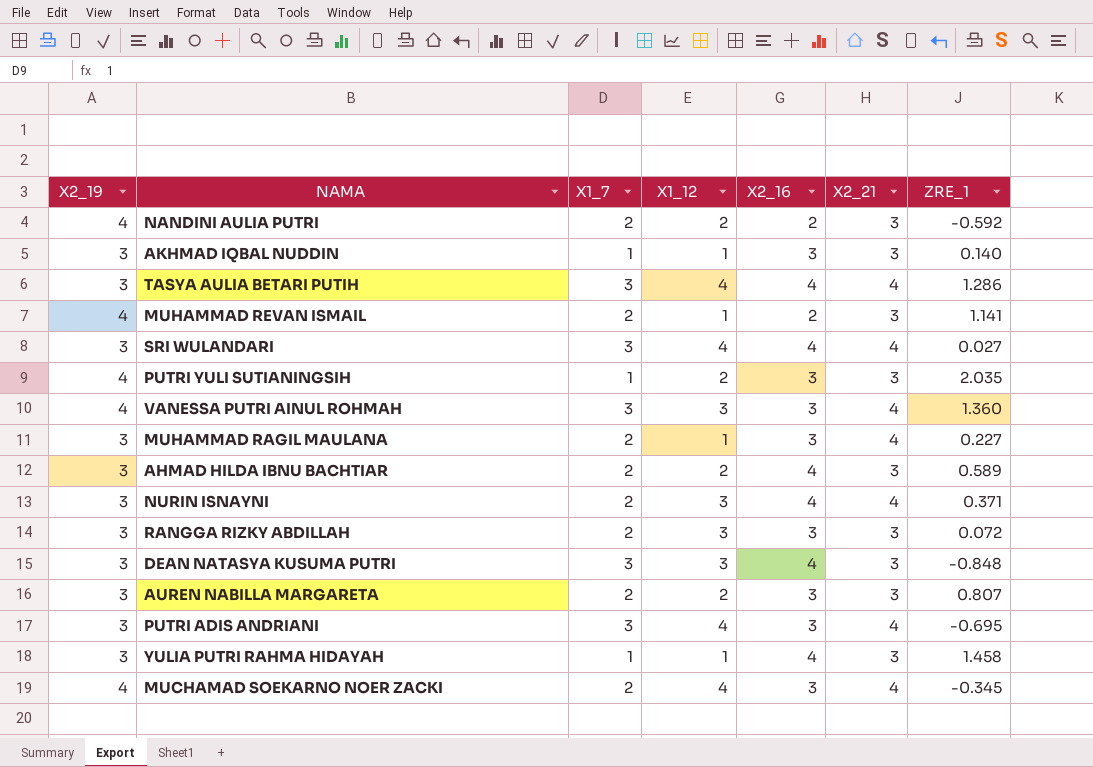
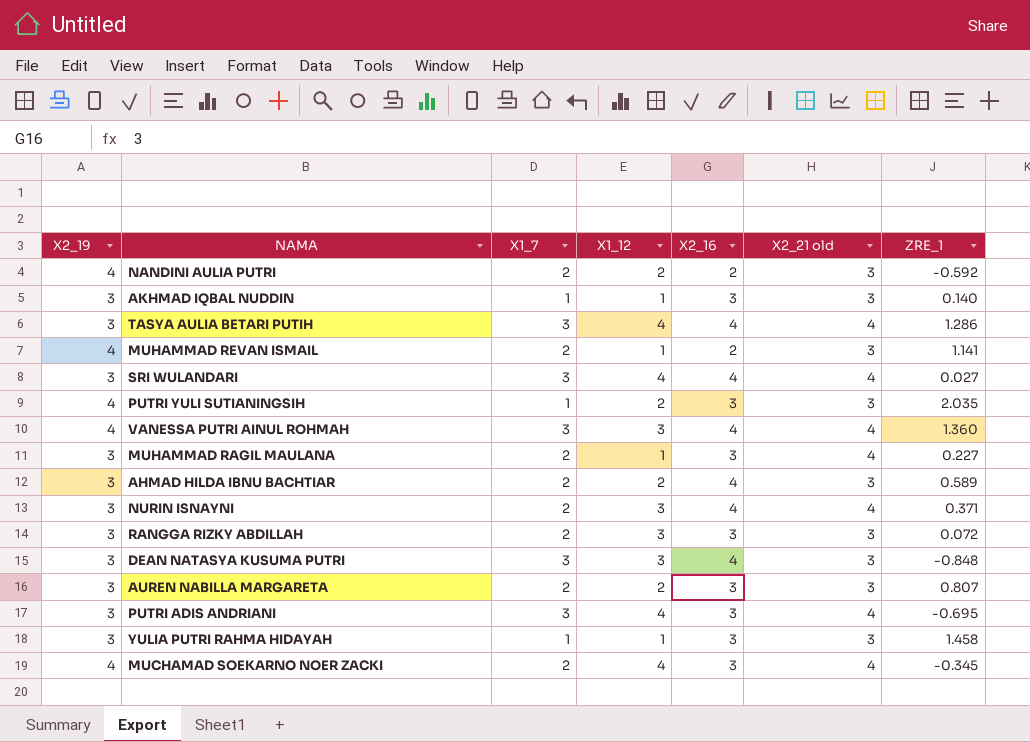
column name: X2_21 -> X2_21 old
VANESSA PUTRI AINUL ROHMAH | X2_16: 3 -> 4
YULIA PUTRI RAHMA HIDAYAH | X2_16: 4 -> 3

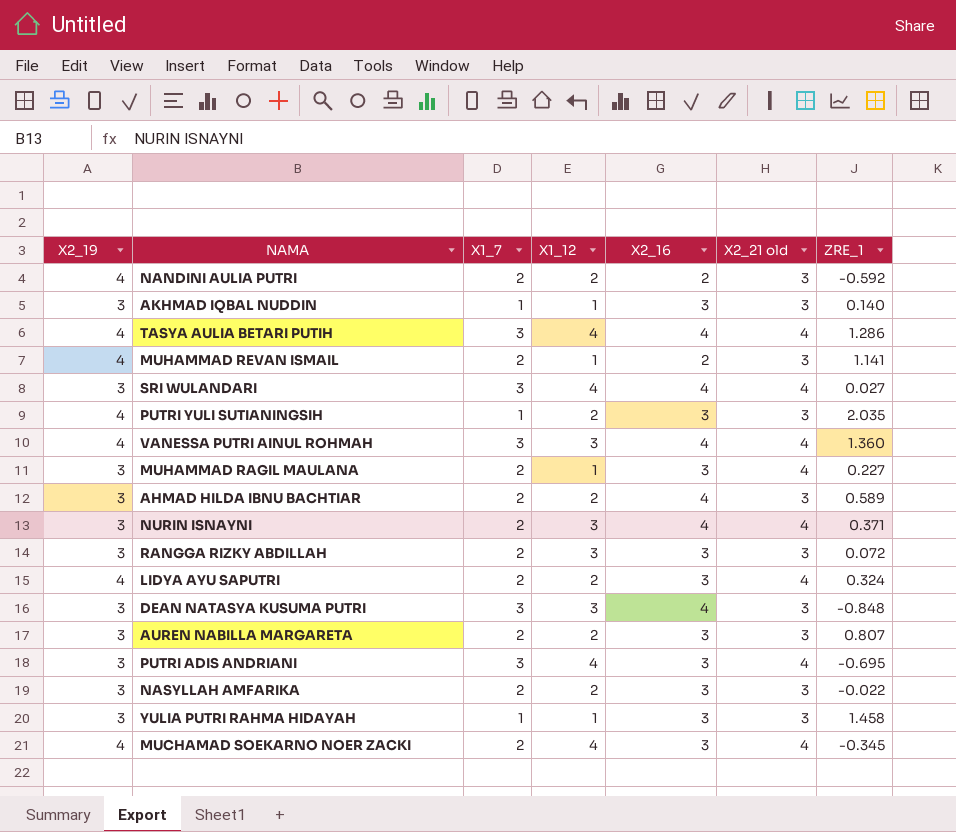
TASYA AULIA BETARI PUTIH | X2_19: 3 -> 4
row LIDYA AYU SAPUTRI: none -> 4 | 2 | 2 | 3 | 4 | 0.324
row NASYLLAH AMFARIKA: none -> 3 | 2 | 2 | 3 | 3 | -0.022

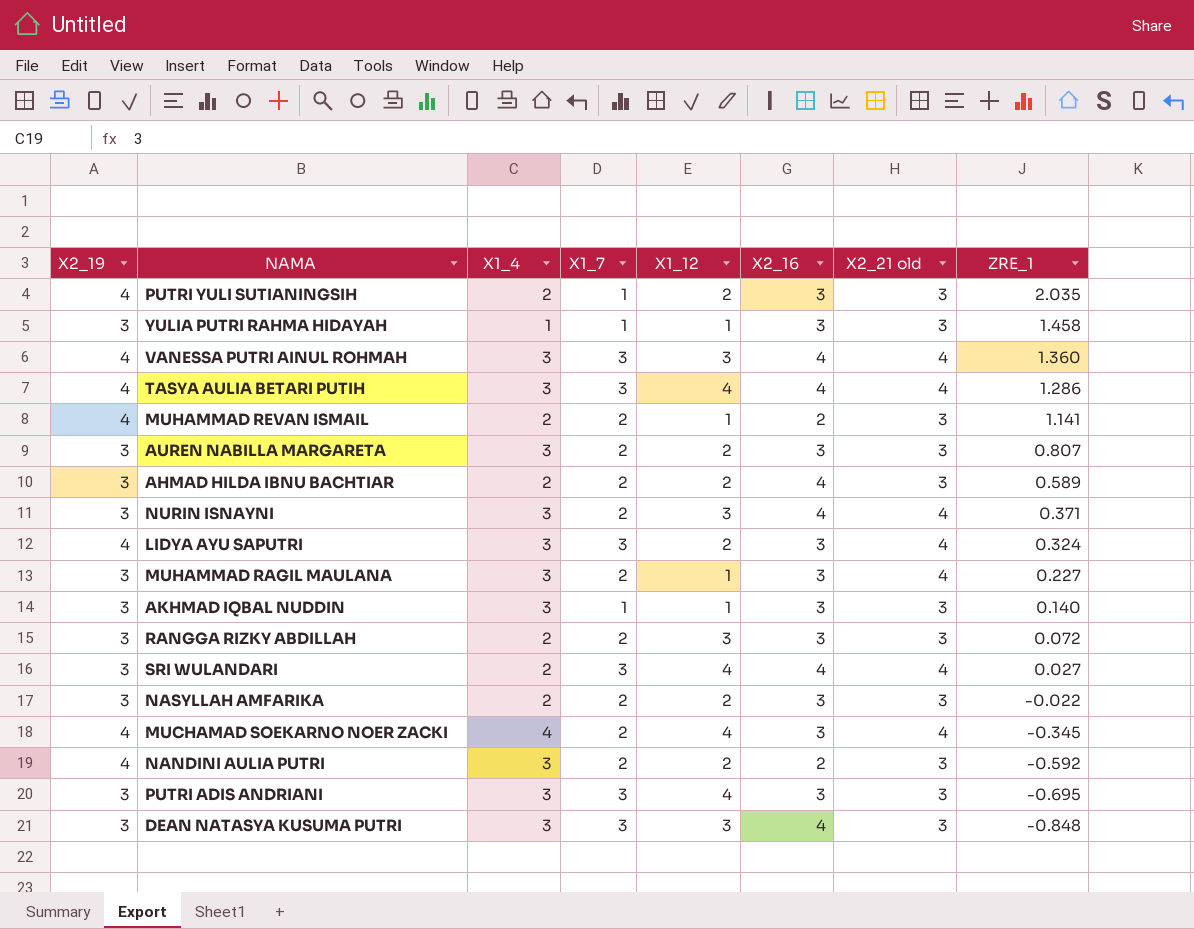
row order: none -> ZRE_1 descending
column X1_4 | position: none -> 3
LIDYA AYU SAPUTRI | X1_7: 2 -> 3
PUTRI ADIS ANDRIANI | X2_21 old: 4 -> 3

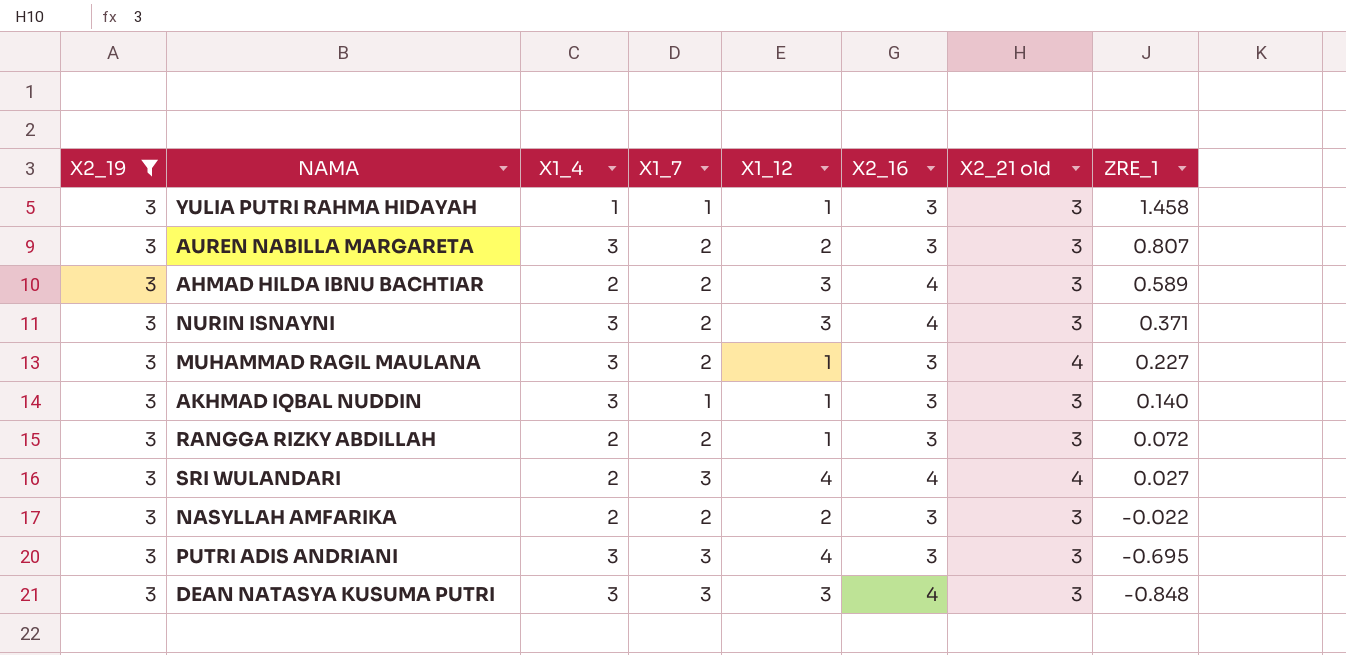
filter: none -> X2_19 = 3
AHMAD HILDA IBNU BACHTIAR | X1_12: 2 -> 3
NURIN ISNAYNI | X2_21 old: 4 -> 3
RANGGA RIZKY ABDILLAH | X1_12: 3 -> 1

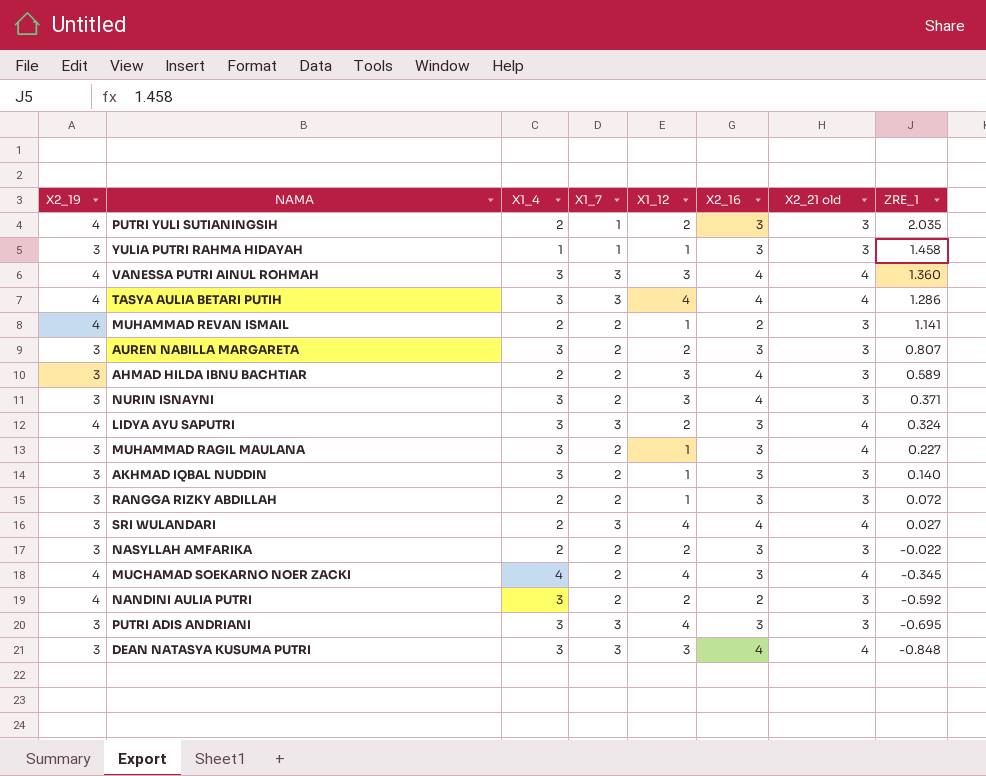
filter: X2_19 = 3 -> none
AKHMAD IQBAL NUDDIN | X1_7: 1 -> 2
DEAN NATASYA KUSUMA PUTRI | X2_21 old: 3 -> 4

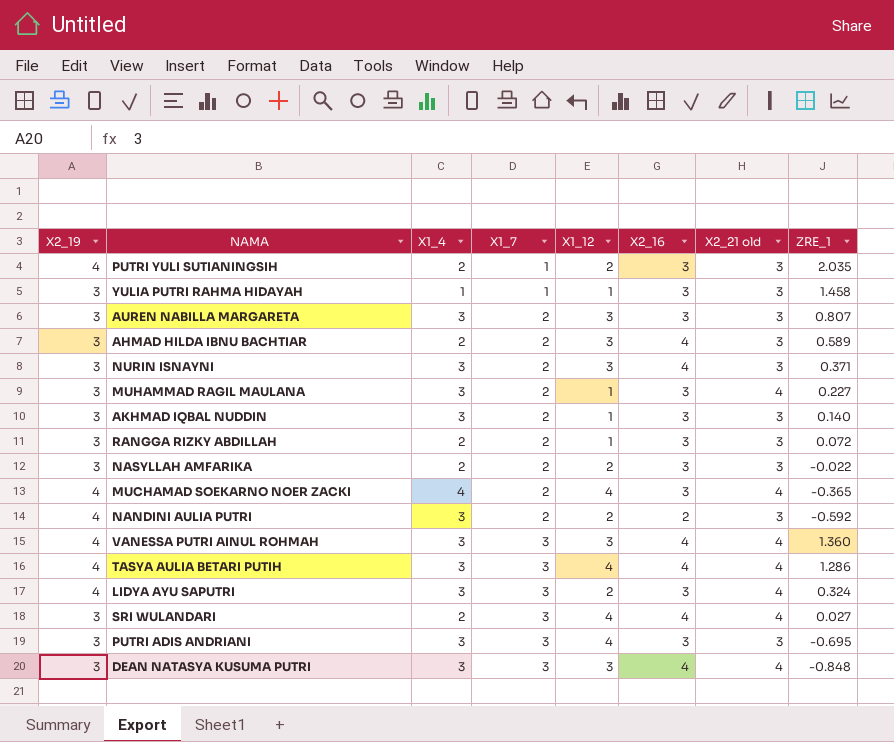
row order: ZRE_1 descending -> X1_7 ascending
row MUHAMMAD REVAN ISMAIL: 4 | 2 | 2 | 1 | 2 | 3 | 1.141 -> none
AUREN NABILLA MARGARETA | X1_12: 2 -> 3
MUCHAMAD SOEKARNO NOER ZACKI | ZRE_1: -0.345 -> -0.365

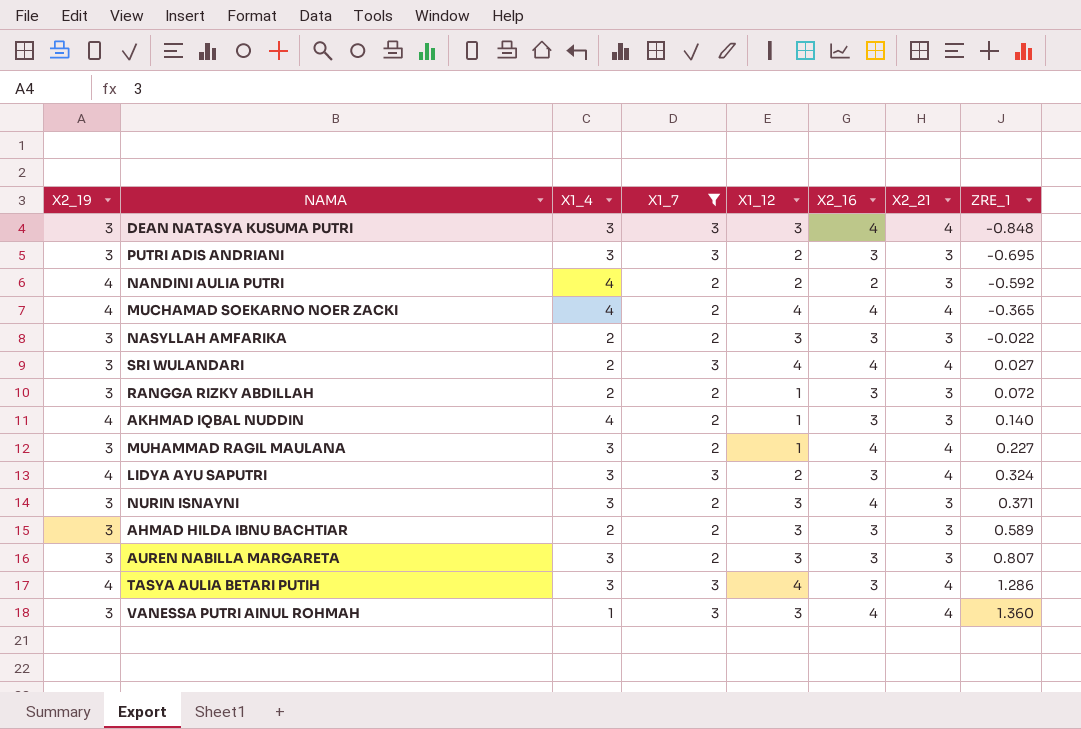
filter: none -> X1_7 != 1
row order: X1_7 ascending -> ZRE_1 ascending
column name: X2_21 old -> X2_21
PUTRI ADIS ANDRIANI | X1_12: 4 -> 2
NANDINI AULIA PUTRI | X1_4: 3 -> 4
MUCHAMAD SOEKARNO NOER ZACKI | X2_16: 3 -> 4
NASYLLAH AMFARIKA | X1_12: 2 -> 3
AKHMAD IQBAL NUDDIN | X2_19: 3 -> 4
AKHMAD IQBAL NUDDIN | X1_4: 3 -> 4
MUHAMMAD RAGIL MAULANA | X2_16: 3 -> 4
AHMAD HILDA IBNU BACHTIAR | X2_16: 4 -> 3
TASYA AULIA BETARI PUTIH | X2_16: 4 -> 3
VANESSA PUTRI AINUL ROHMAH | X2_19: 4 -> 3
VANESSA PUTRI AINUL ROHMAH | X1_4: 3 -> 1

